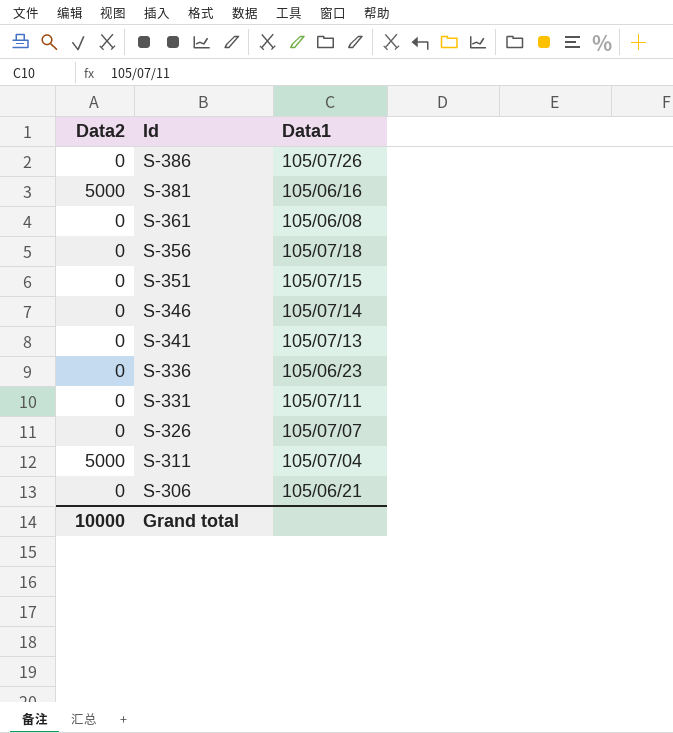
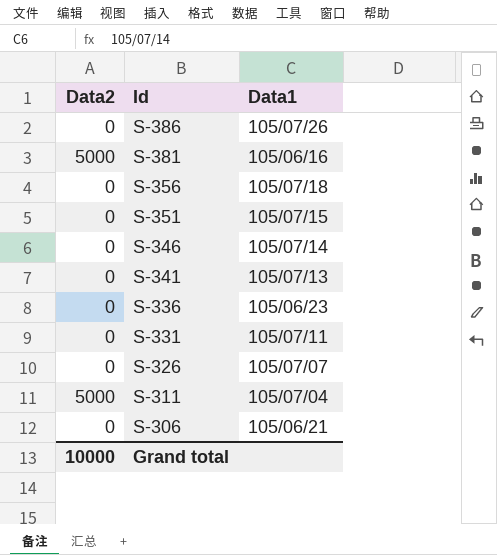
row S-361: 0 | 105/06/08 -> none

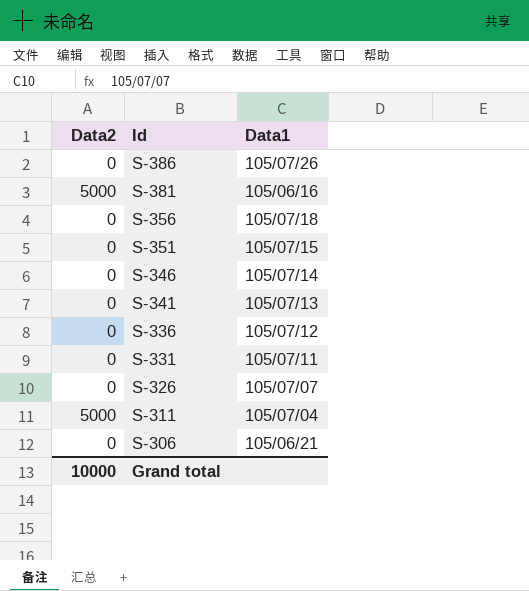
S-336 | Data1: 105/06/23 -> 105/07/12

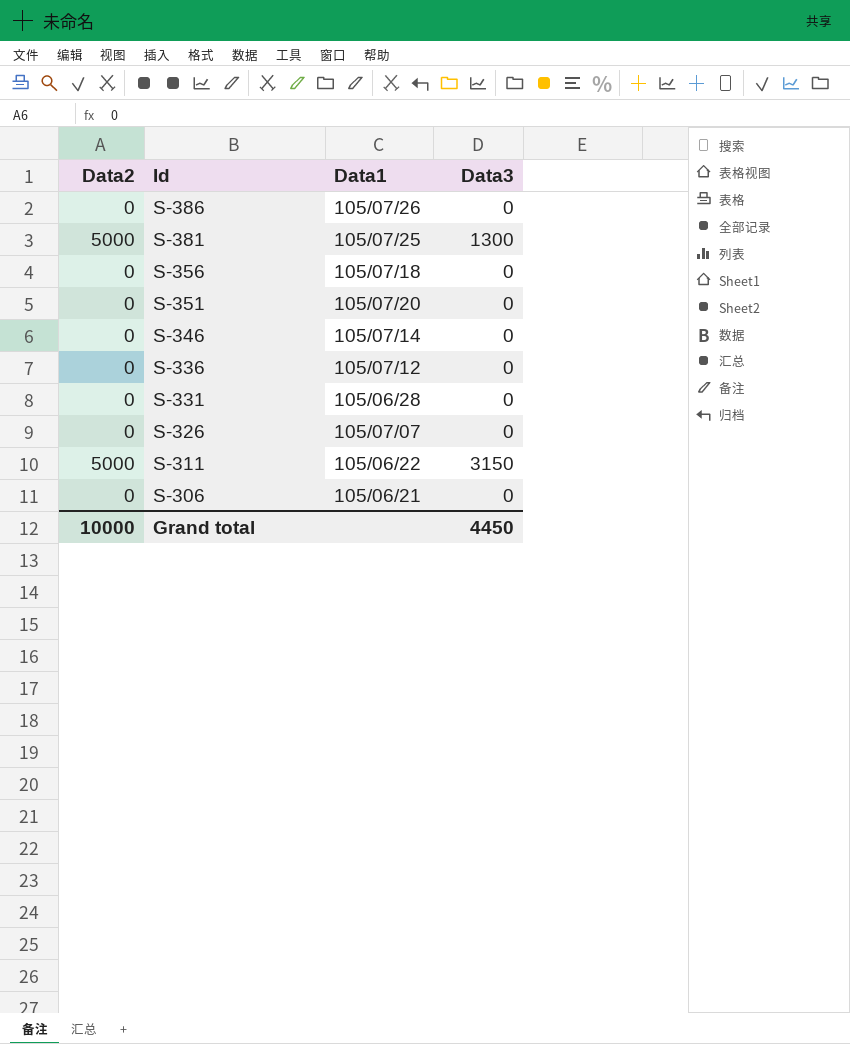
column Data3 | position: none -> 4
row S-341: 0 | 105/07/13 -> none
S-381 | Data1: 105/06/16 -> 105/07/25
S-351 | Data1: 105/07/15 -> 105/07/20
S-331 | Data1: 105/07/11 -> 105/06/28
S-311 | Data1: 105/07/04 -> 105/06/22

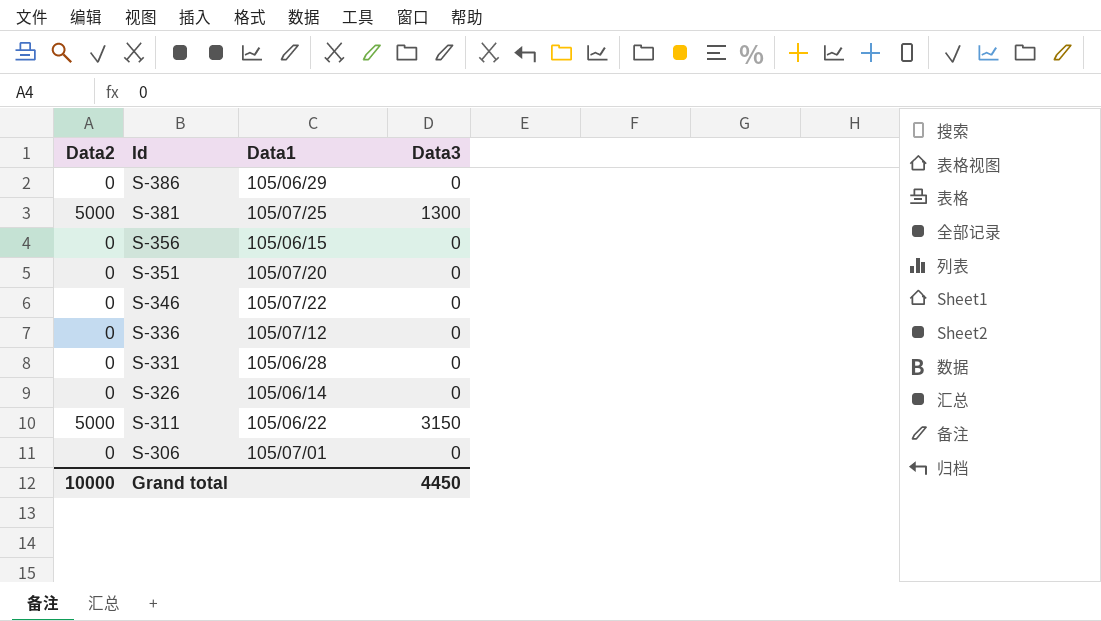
S-386 | Data1: 105/07/26 -> 105/06/29
S-356 | Data1: 105/07/18 -> 105/06/15
S-346 | Data1: 105/07/14 -> 105/07/22
S-326 | Data1: 105/07/07 -> 105/06/14
S-306 | Data1: 105/06/21 -> 105/07/01

